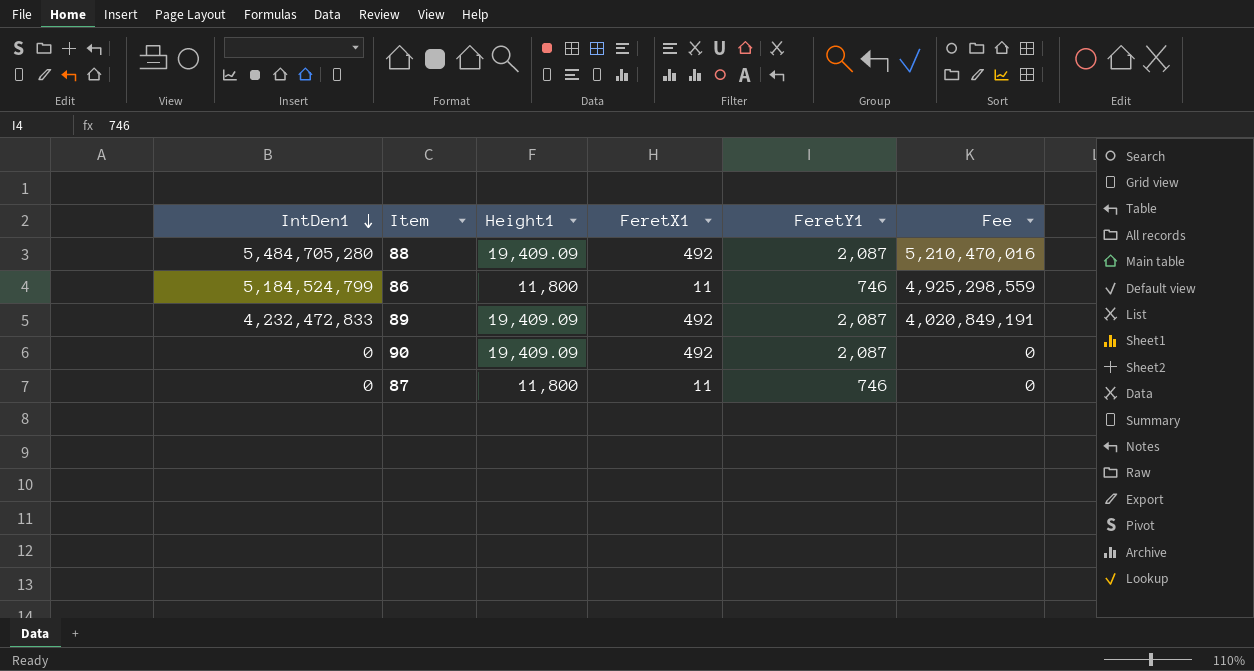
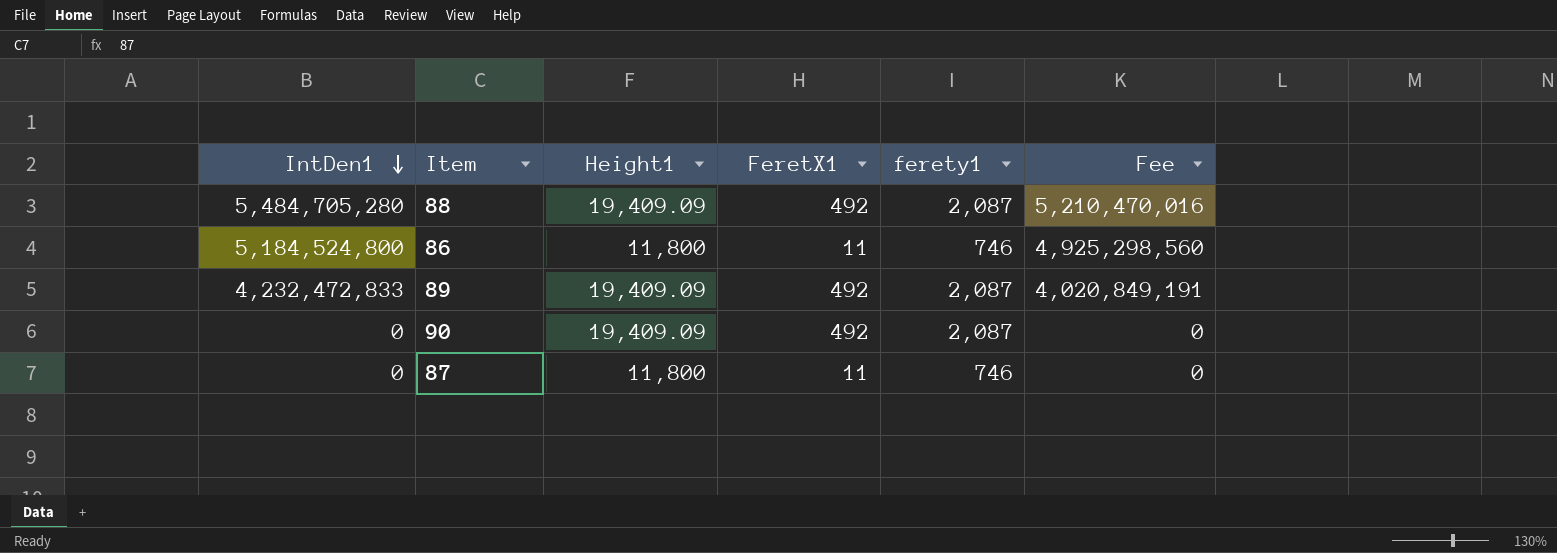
column name: FeretY1 -> ferety1
86 | IntDen1: 5,184,524,799 -> 5,184,524,800
86 | Fee: 4,925,298,559 -> 4,925,298,560

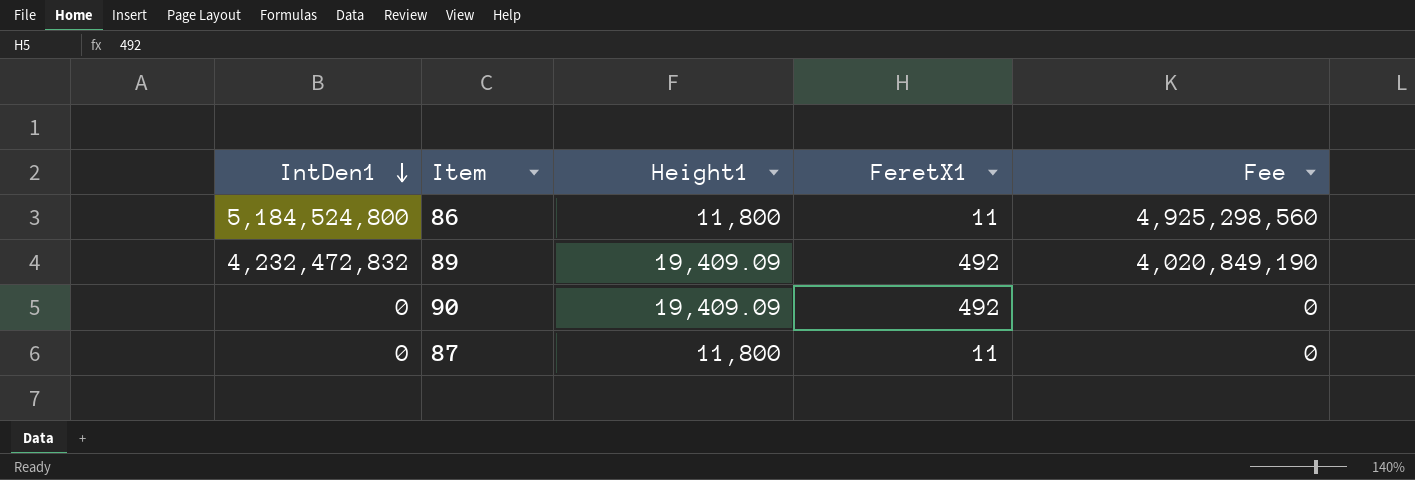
column ferety1 | position: 5 -> none
row 88: 5,484,705,280 | 19,409.09 | 492 | 2,087 | 5,210,470,016 -> none
89 | IntDen1: 4,232,472,833 -> 4,232,472,832
89 | Fee: 4,020,849,191 -> 4,020,849,190

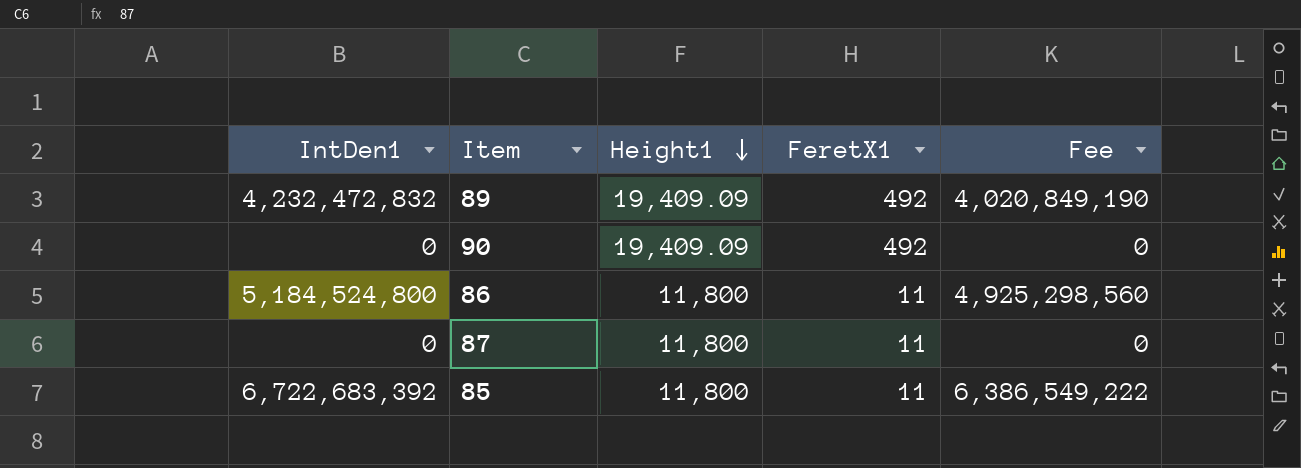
row order: IntDen1 descending -> Height1 descending
row 85: none -> 6,722,683,392 | 11,800 | 11 | 6,386,549,222

